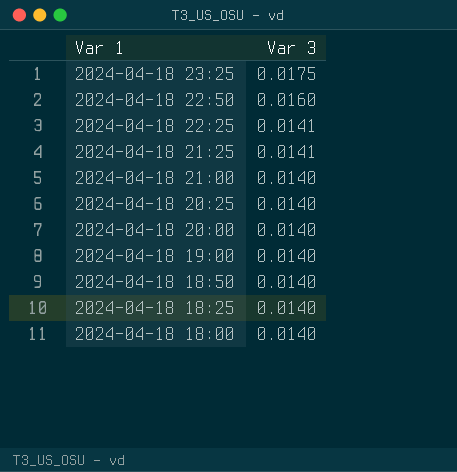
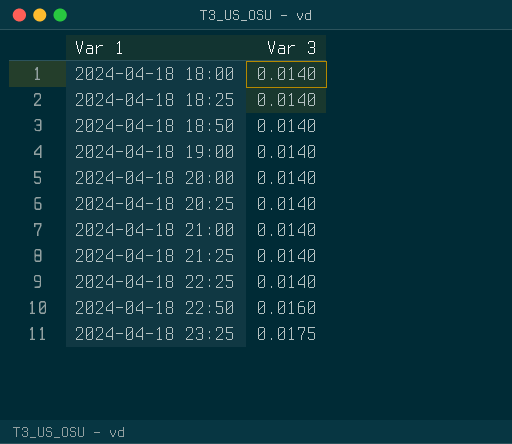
row order: Var 1 descending -> Var 1 ascending
2024-04-18 21:25 | Var 3: 0.0141 -> 0.0140
2024-04-18 22:25 | Var 3: 0.0141 -> 0.0140

